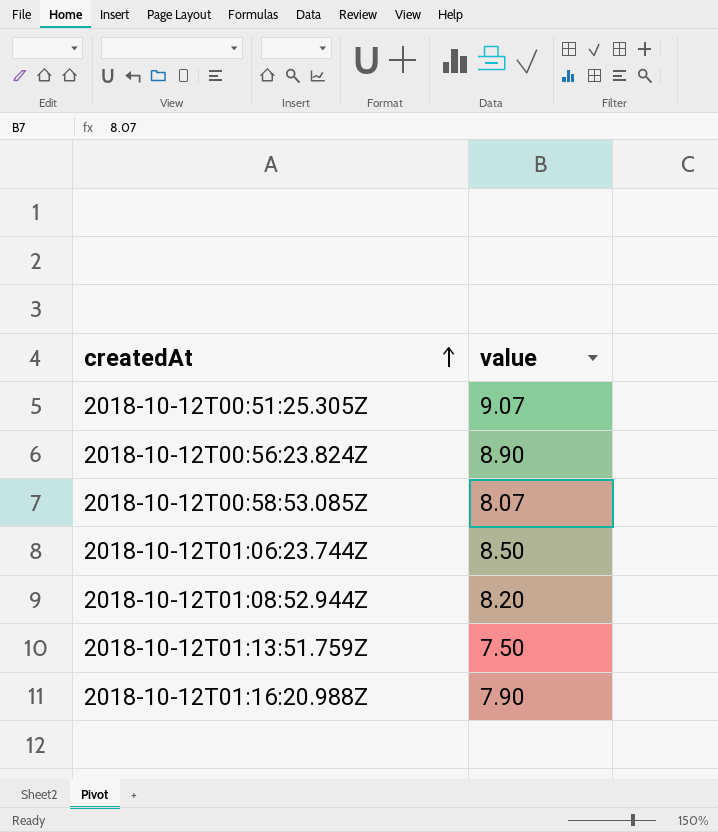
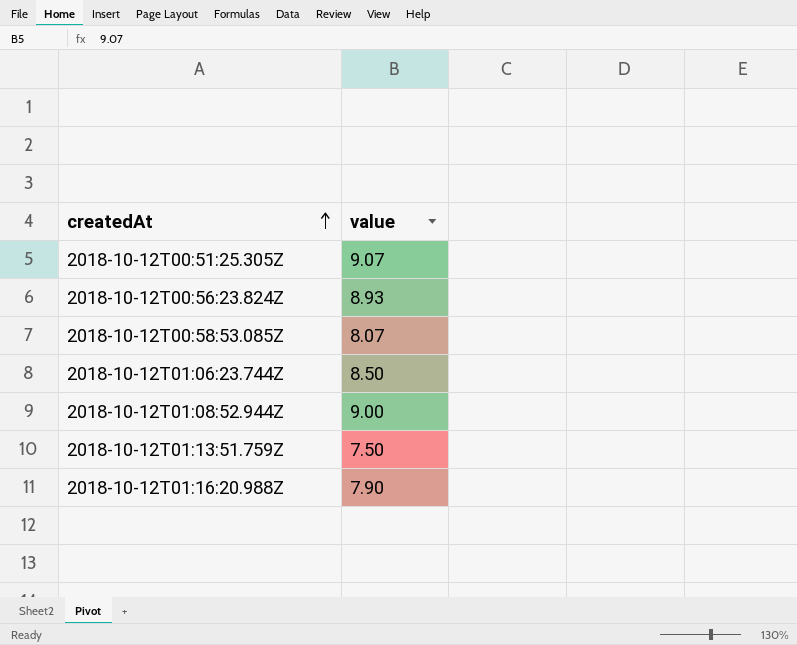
2018-10-12T00:56:23.824Z | value: 8.90 -> 8.93
2018-10-12T01:08:52.944Z | value: 8.20 -> 9.00

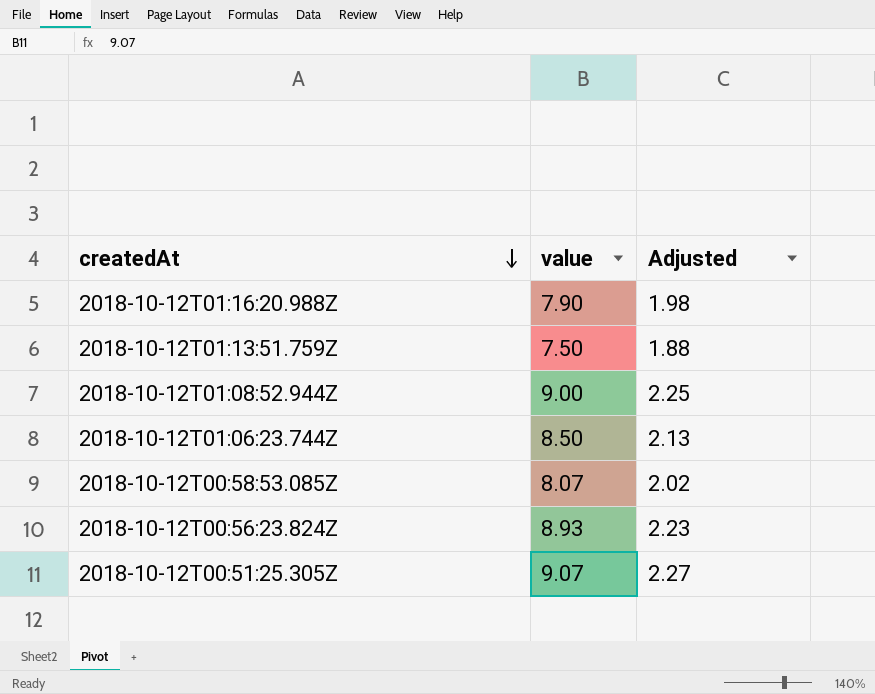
row order: createdAt ascending -> createdAt descending
column Adjusted | formula: none -> [value] * 0.25

